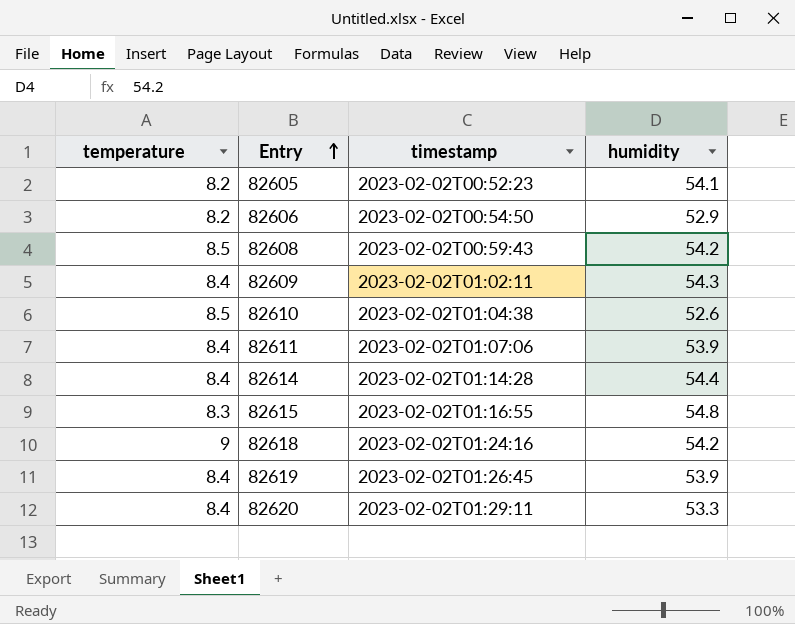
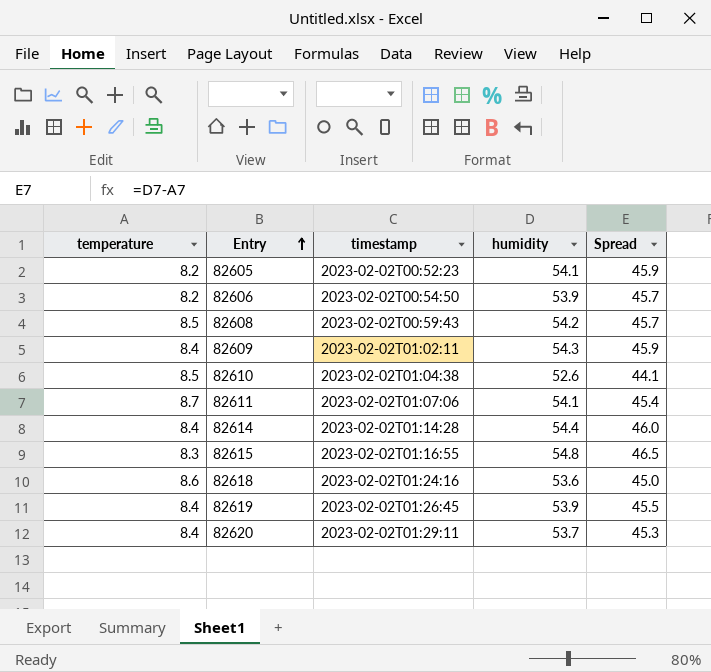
column Spread | formula: none -> [humidity] - [temperature]
82606 | humidity: 52.9 -> 53.9
82611 | temperature: 8.4 -> 8.7
82611 | humidity: 53.9 -> 54.1
82618 | temperature: 9 -> 8.6
82618 | humidity: 54.2 -> 53.6
82620 | humidity: 53.3 -> 53.7

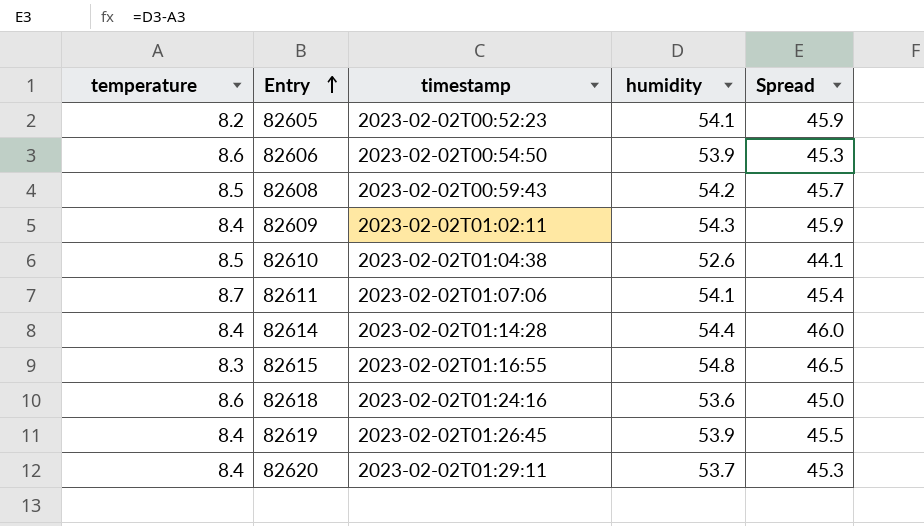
82606 | temperature: 8.2 -> 8.6
82606 | Spread: 45.7 -> 45.3

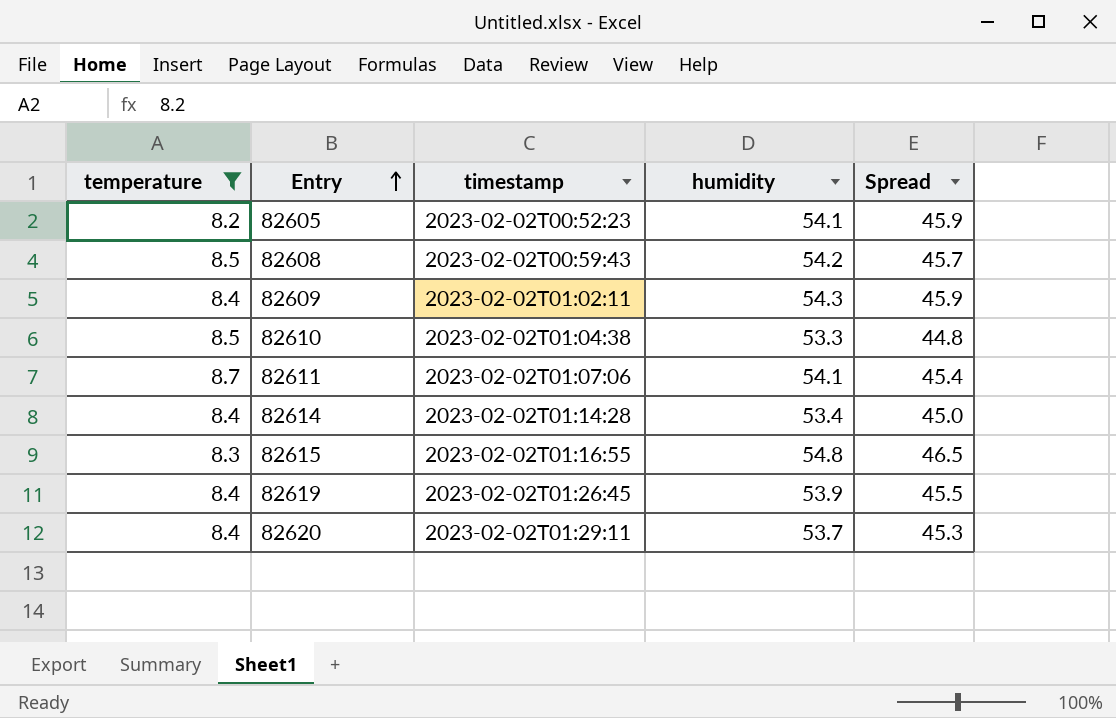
filter: none -> temperature != 8.6
82610 | humidity: 52.6 -> 53.3
82610 | Spread: 44.1 -> 44.8
82614 | humidity: 54.4 -> 53.4
82614 | Spread: 46.0 -> 45.0

